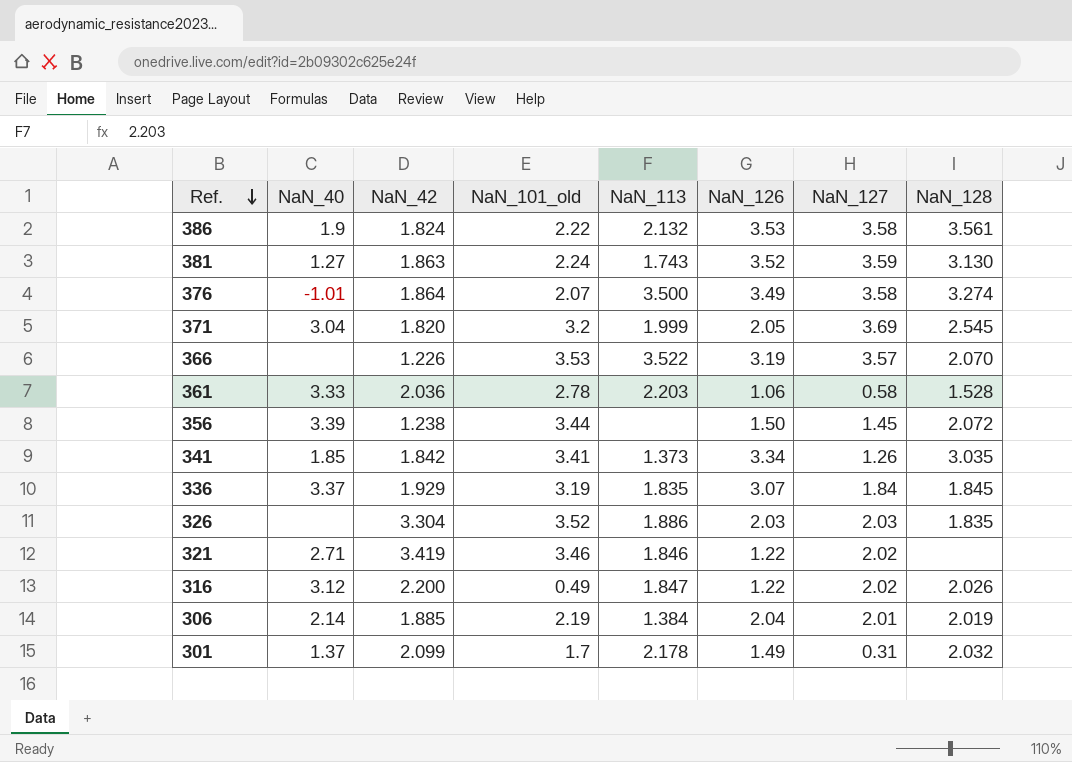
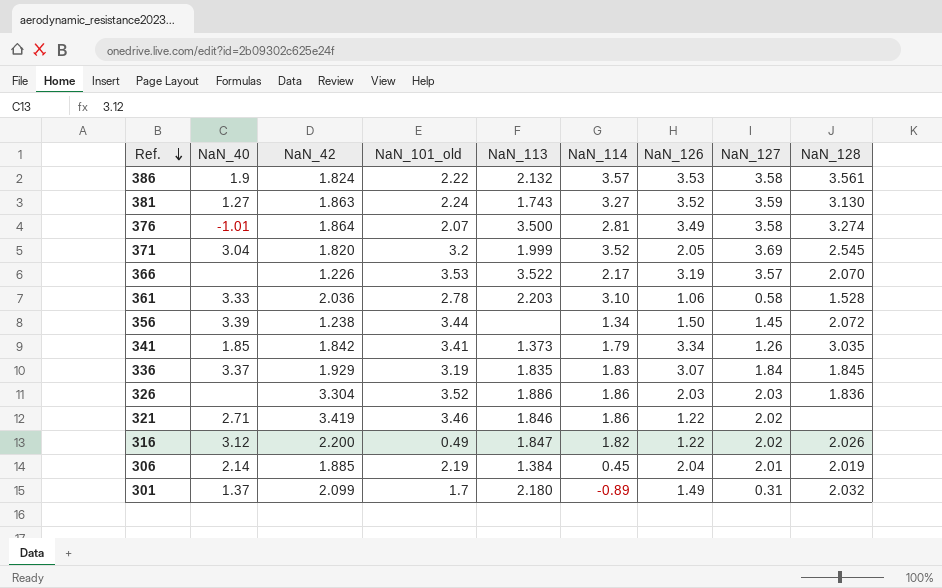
column NaN_114 | position: none -> 6
326 | NaN_128: 1.835 -> 1.836
301 | NaN_113: 2.178 -> 2.180

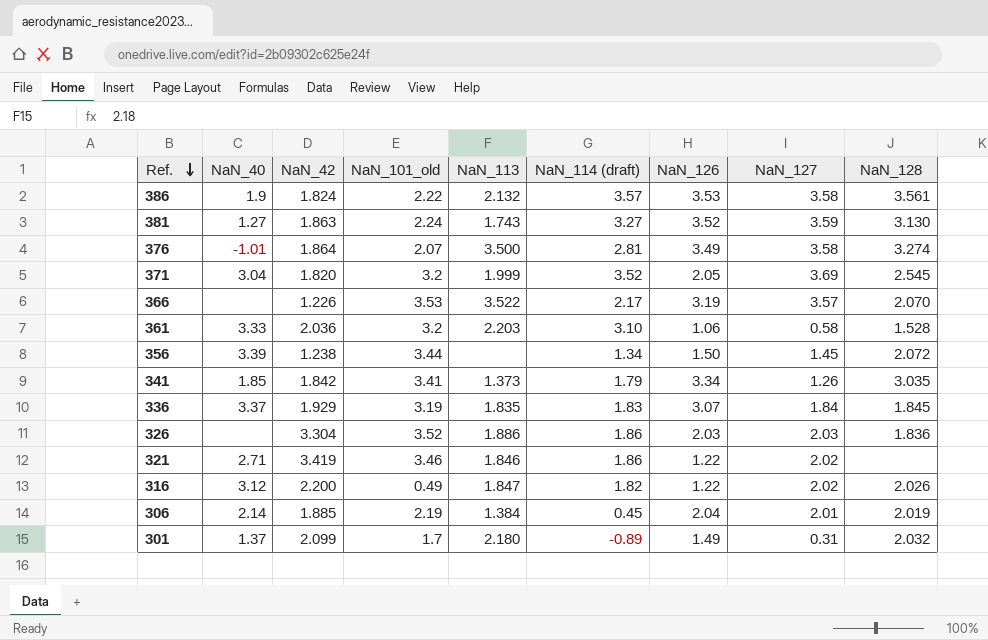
column name: NaN_114 -> NaN_114 (draft)
361 | NaN_101_old: 2.78 -> 3.2

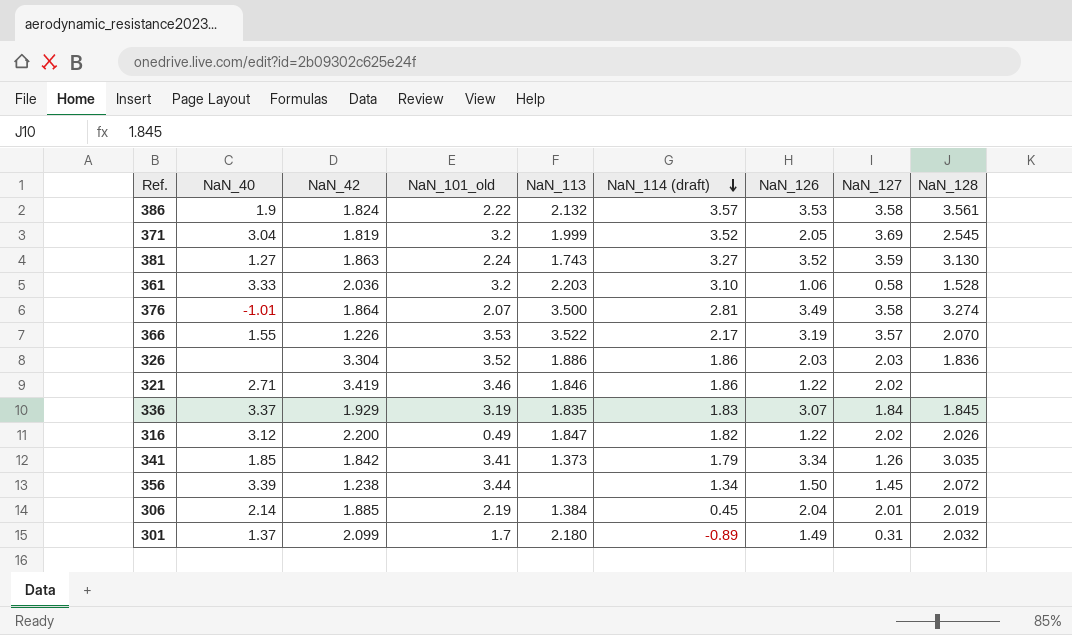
row order: Ref. descending -> NaN_114 (draft) descending
371 | NaN_42: 1.820 -> 1.819
366 | NaN_40: none -> 1.55

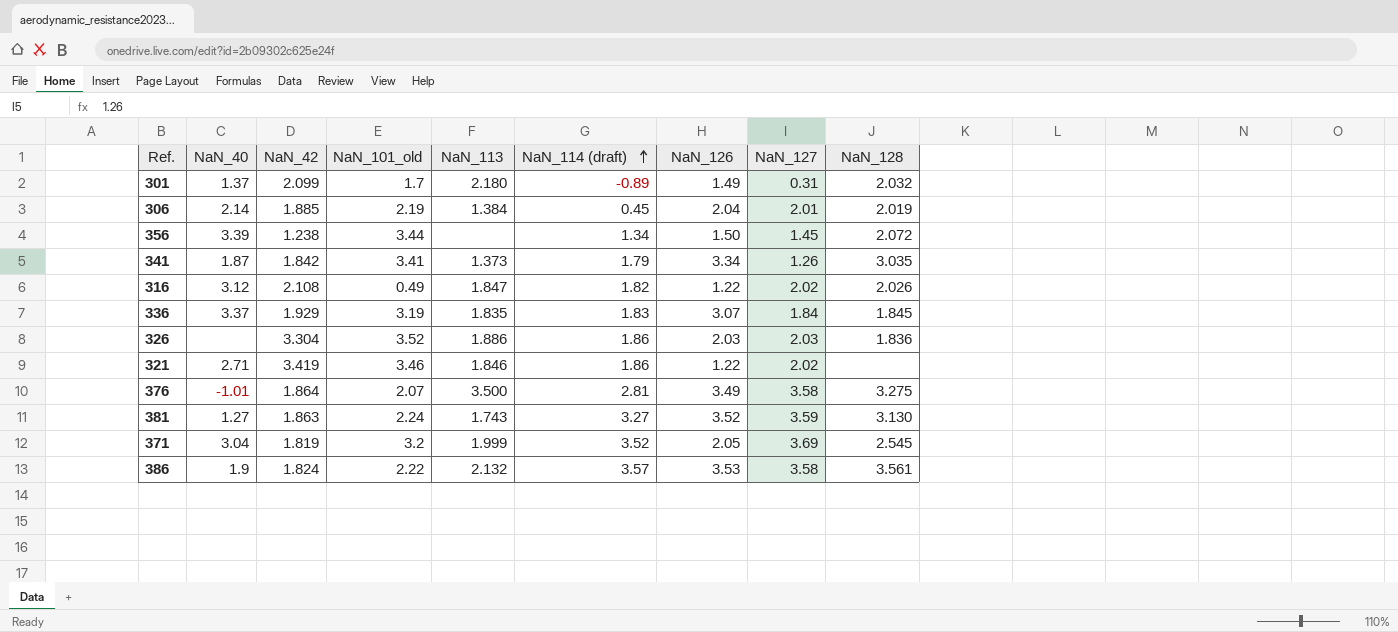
row order: NaN_114 (draft) descending -> NaN_114 (draft) ascending
row 361: 3.33 | 2.036 | 3.2 | 2.203 | 3.10 | 1.06 | 0.58 | 1.528 -> none
row 366: 1.55 | 1.226 | 3.53 | 3.522 | 2.17 | 3.19 | 3.57 | 2.070 -> none
341 | NaN_40: 1.85 -> 1.87
316 | NaN_42: 2.200 -> 2.108
376 | NaN_128: 3.274 -> 3.275

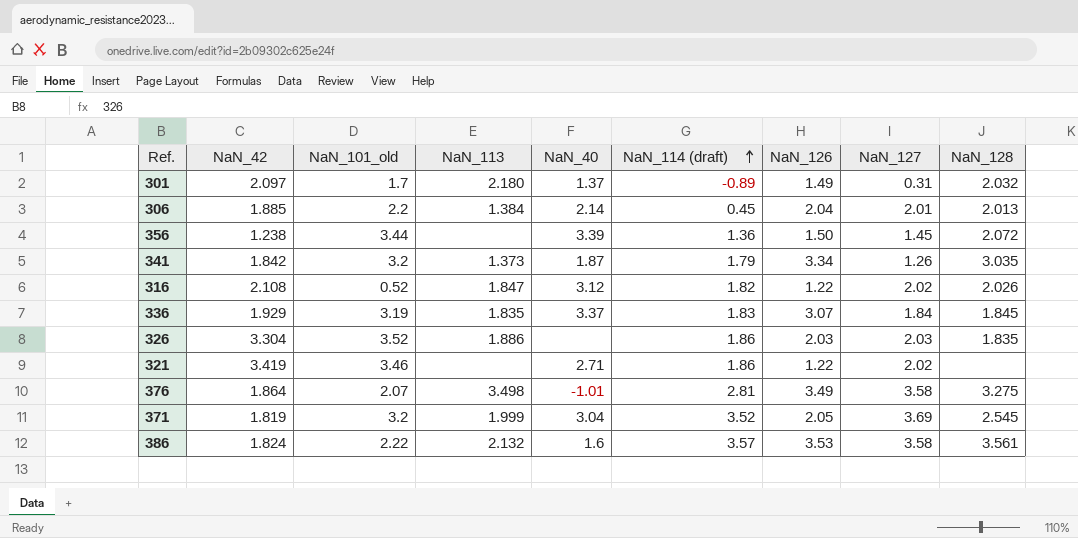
column NaN_40 | position: 2 -> 5
row 381: 1.27 | 1.863 | 2.24 | 1.743 | 3.27 | 3.52 | 3.59 | 3.130 -> none
301 | NaN_42: 2.099 -> 2.097
306 | NaN_101_old: 2.19 -> 2.2
306 | NaN_128: 2.019 -> 2.013
356 | NaN_114 (draft): 1.34 -> 1.36
341 | NaN_101_old: 3.41 -> 3.2
316 | NaN_101_old: 0.49 -> 0.52
326 | NaN_128: 1.836 -> 1.835
321 | NaN_113: 1.846 -> none
376 | NaN_113: 3.500 -> 3.498
386 | NaN_40: 1.9 -> 1.6

